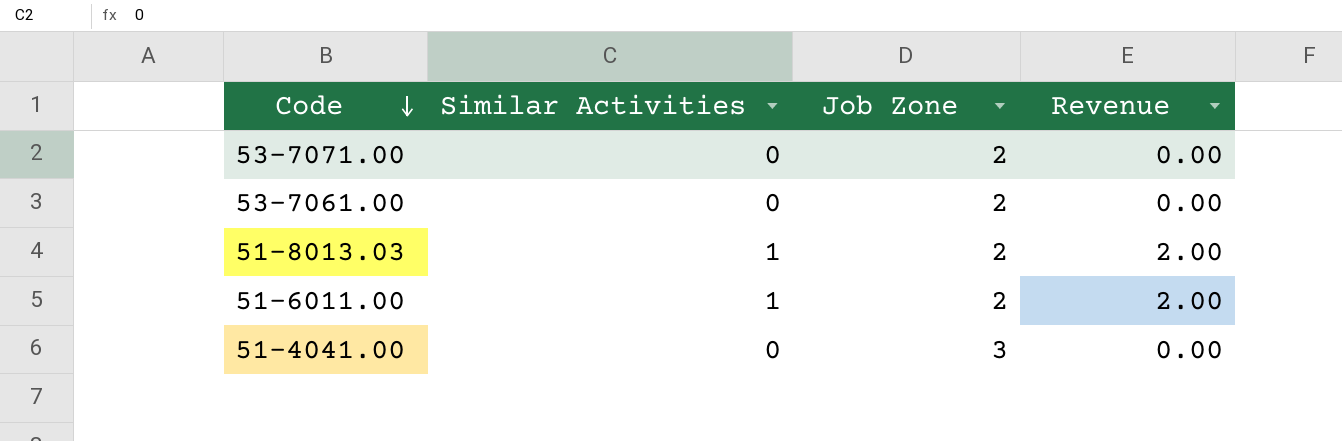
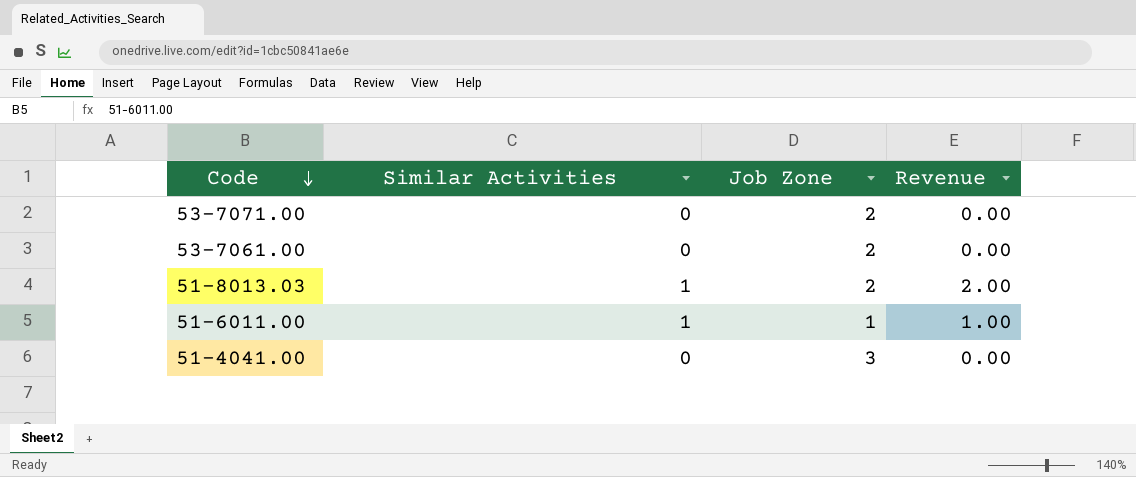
51-6011.00 | Job Zone: 2 -> 1
51-6011.00 | Revenue: 2.00 -> 1.00

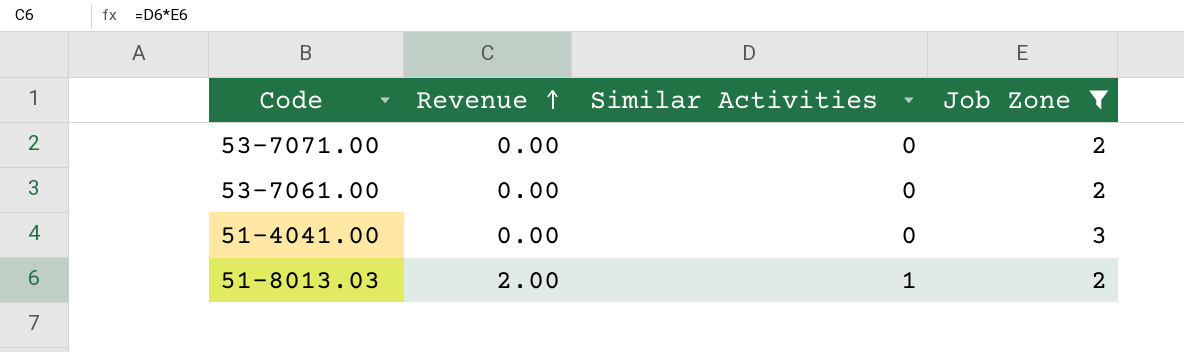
filter: none -> Job Zone != 1
row order: Code descending -> Revenue ascending
column Revenue | position: 4 -> 2

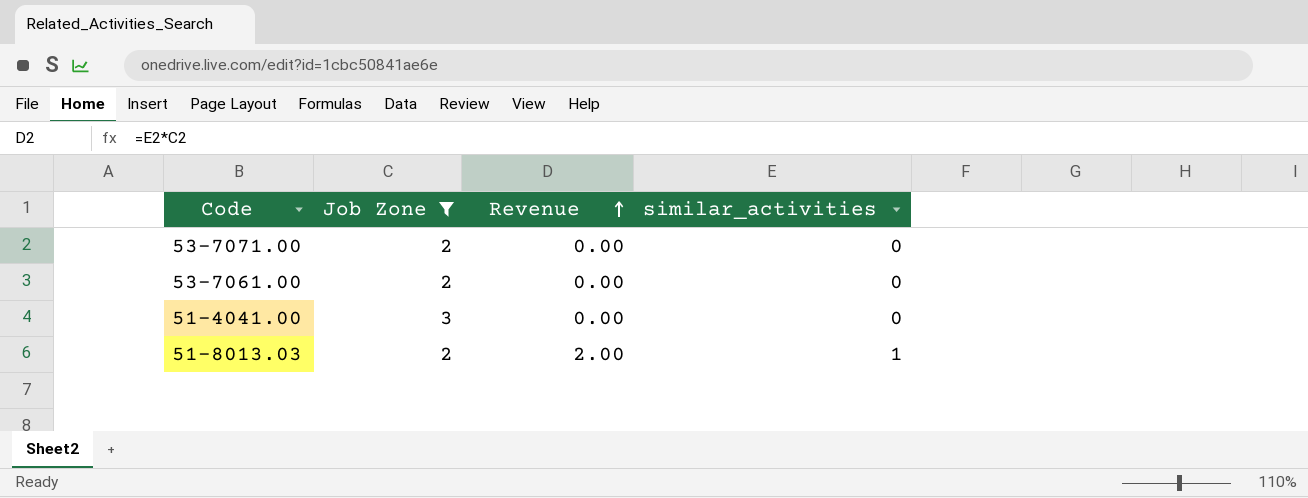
column Job Zone | position: 4 -> 2
column name: Similar Activities -> similar_activities

